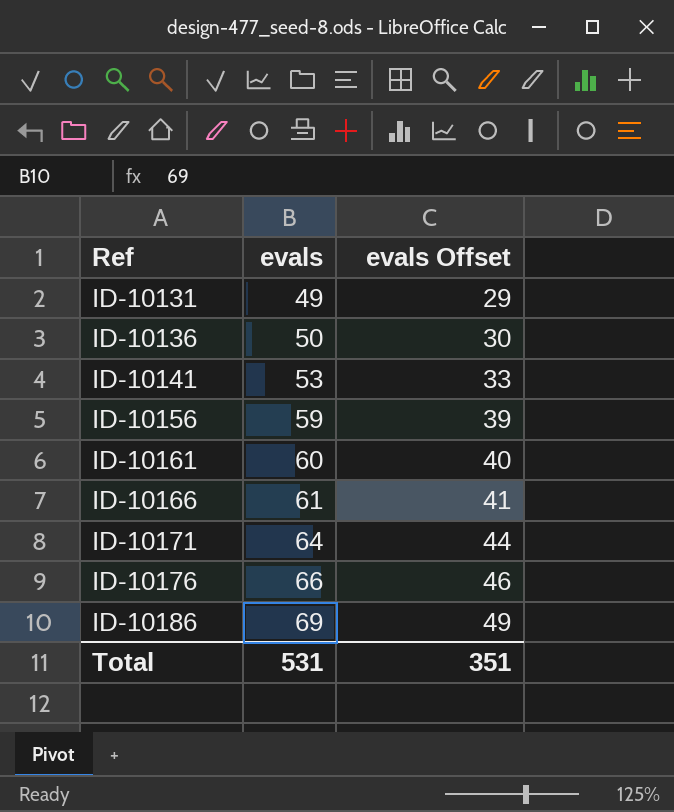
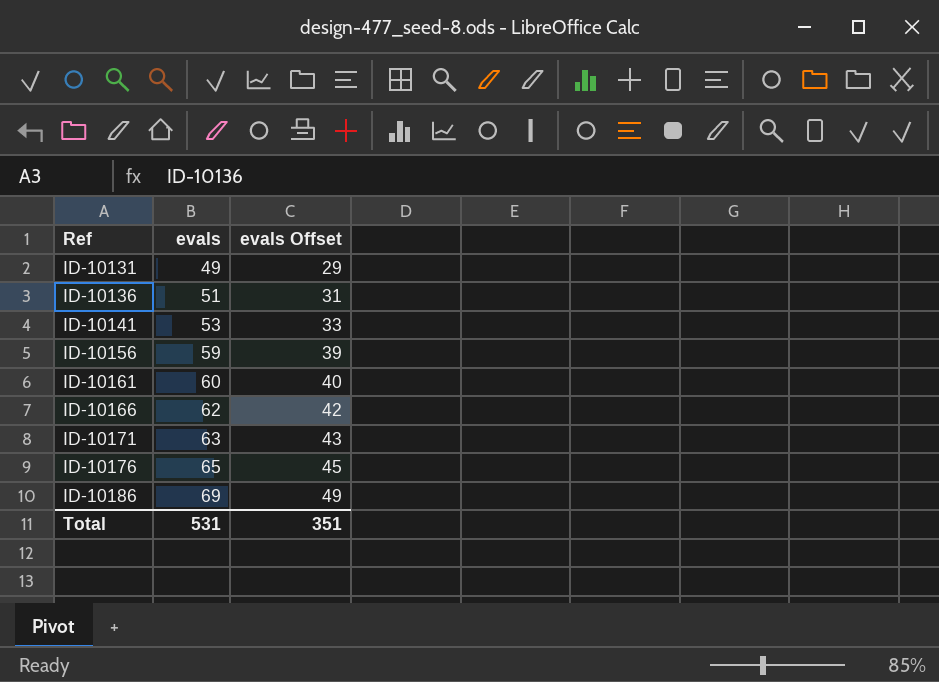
ID-10136 | evals: 50 -> 51
ID-10136 | evals Offset: 30 -> 31
ID-10166 | evals: 61 -> 62
ID-10166 | evals Offset: 41 -> 42
ID-10171 | evals: 64 -> 63
ID-10171 | evals Offset: 44 -> 43
ID-10176 | evals: 66 -> 65
ID-10176 | evals Offset: 46 -> 45

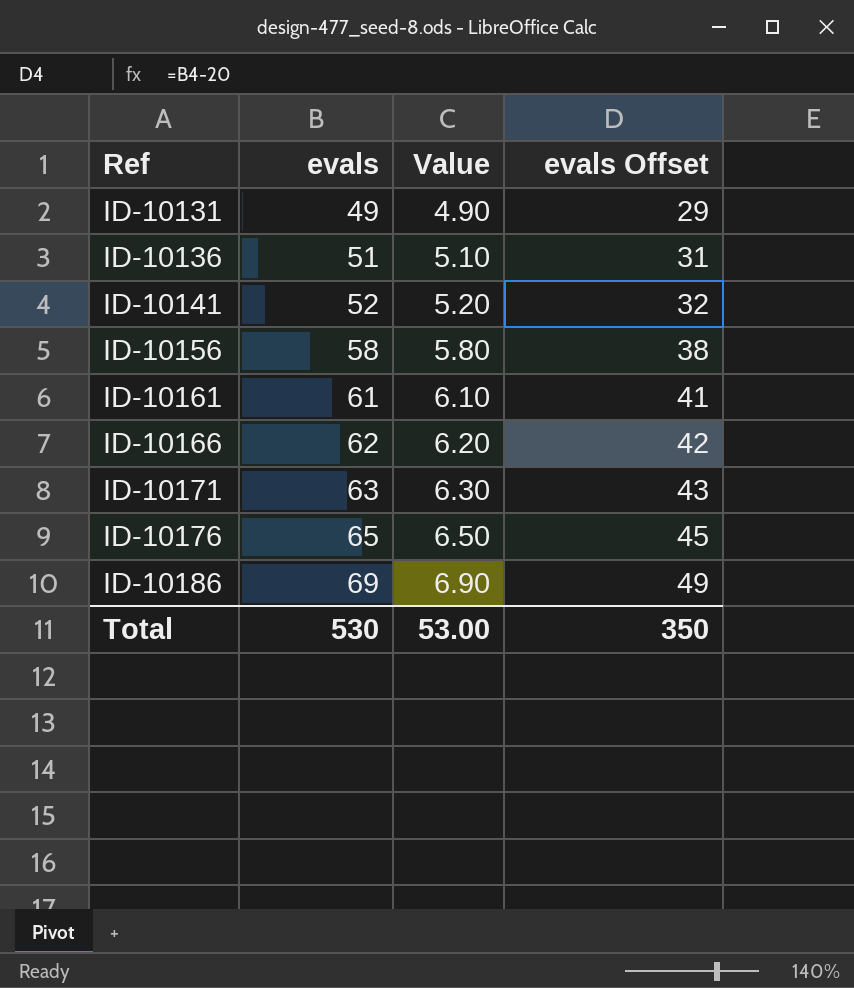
column Value | formula: none -> [evals] * 0.1
ID-10141 | evals: 53 -> 52
ID-10141 | evals Offset: 33 -> 32
ID-10156 | evals: 59 -> 58
ID-10156 | evals Offset: 39 -> 38
ID-10161 | evals: 60 -> 61
ID-10161 | evals Offset: 40 -> 41
Total | evals: 531 -> 530
Total | evals Offset: 351 -> 350

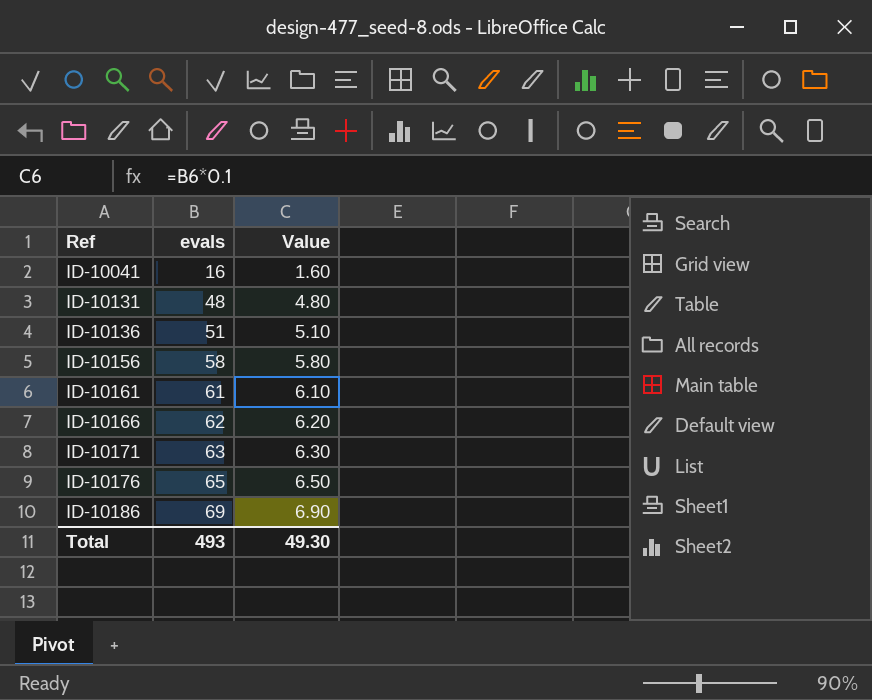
column evals Offset | formula: [evals] - 20 -> none
row ID-10141: 52 | 5.20 | 32 -> none
row ID-10041: none -> 16 | 1.60
ID-10131 | evals: 49 -> 48
ID-10131 | Value: 4.90 -> 4.80
Total | evals: 530 -> 493
Total | Value: 53.00 -> 49.30

